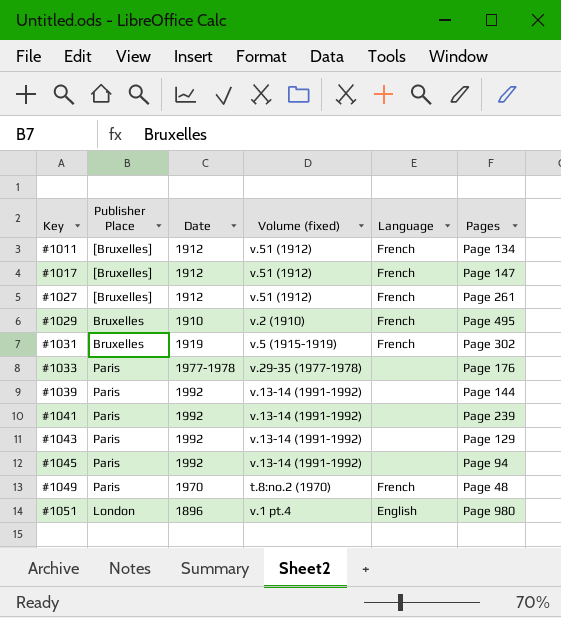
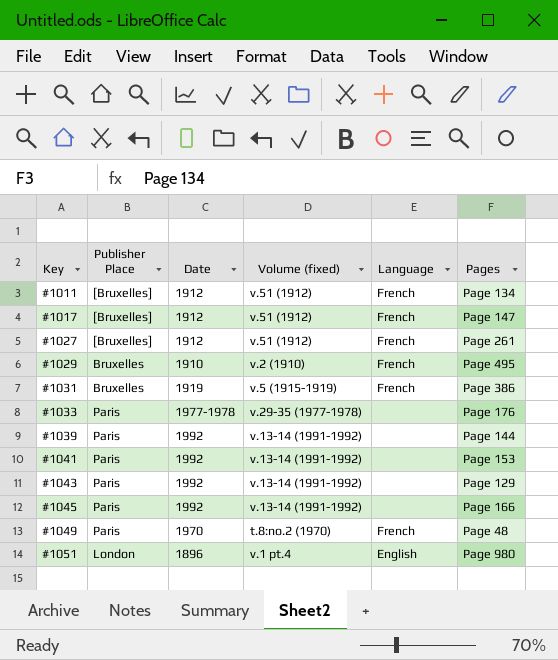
#1031 | Pages: Page 302 -> Page 386
#1041 | Pages: Page 239 -> Page 153
#1045 | Pages: Page 94 -> Page 166

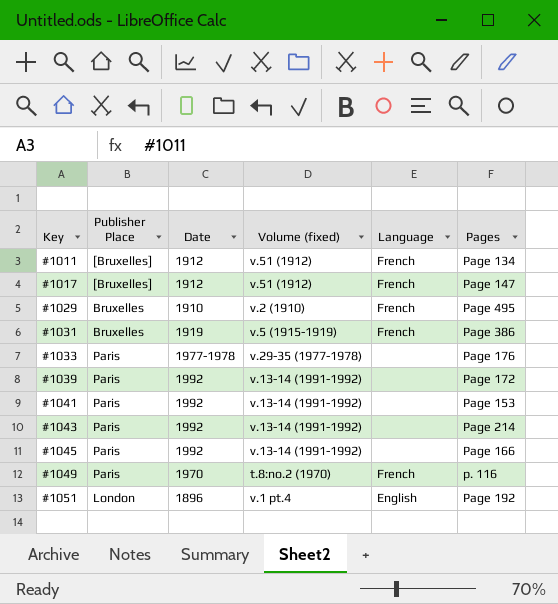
row #1027: [Bruxelles] | 1912 | v.51 (1912) | French | Page 261 -> none
#1039 | Pages: Page 144 -> Page 172
#1043 | Pages: Page 129 -> Page 214
#1049 | Pages: Page 48 -> p. 116
#1051 | Pages: Page 980 -> Page 192

